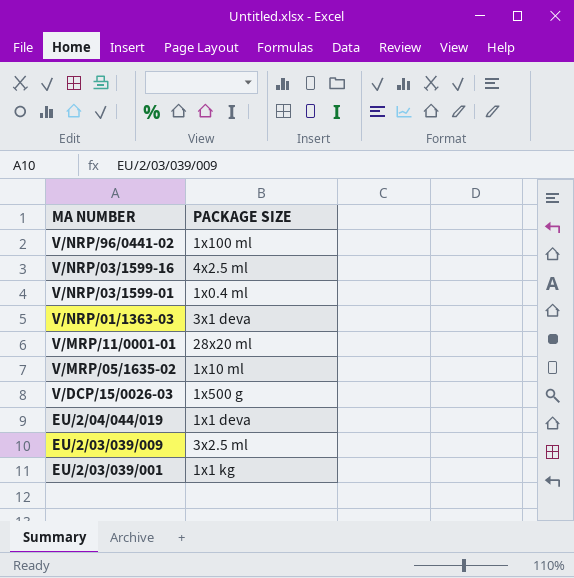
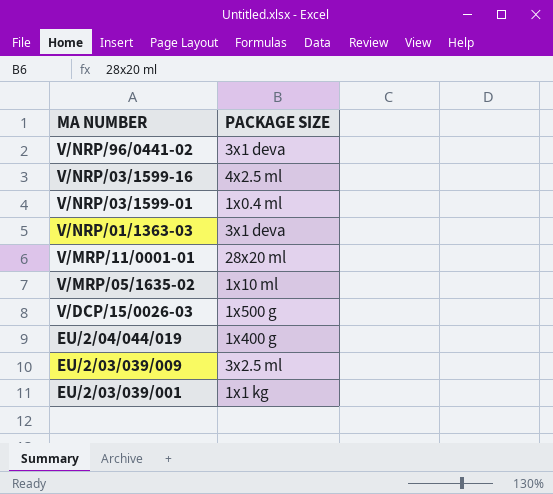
V/NRP/96/0441-02 | PACKAGE SIZE: 1x100 ml -> 3x1 deva
EU/2/04/044/019 | PACKAGE SIZE: 1x1 deva -> 1x400 g

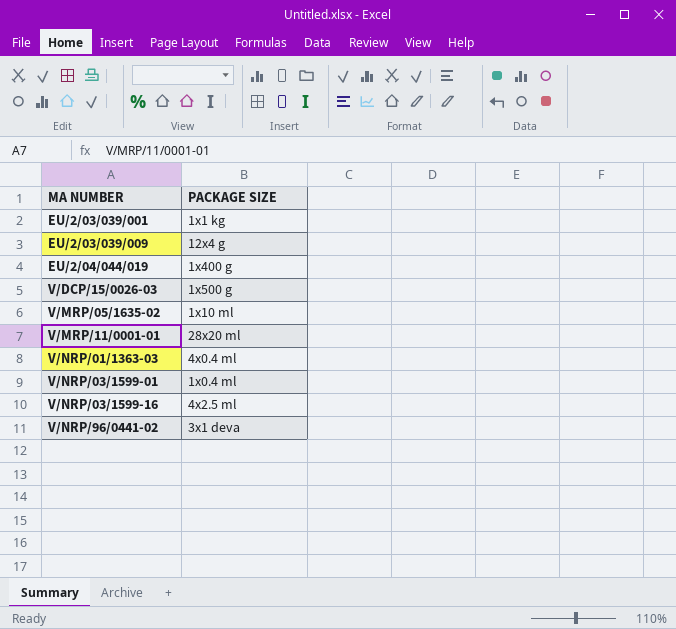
row order: MA NUMBER descending -> MA NUMBER ascending
EU/2/03/039/009 | PACKAGE SIZE: 3x2.5 ml -> 12x4 g
V/NRP/01/1363-03 | PACKAGE SIZE: 3x1 deva -> 4x0.4 ml

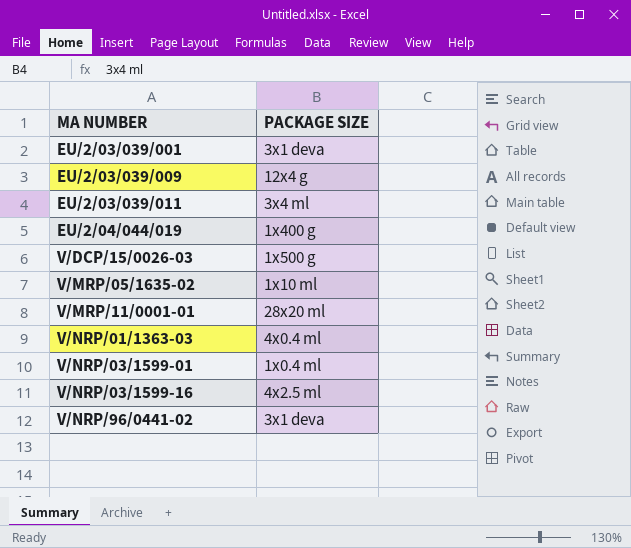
EU/2/03/039/001 | PACKAGE SIZE: 1x1 kg -> 3x1 deva
row EU/2/03/039/011: none -> 3x4 ml

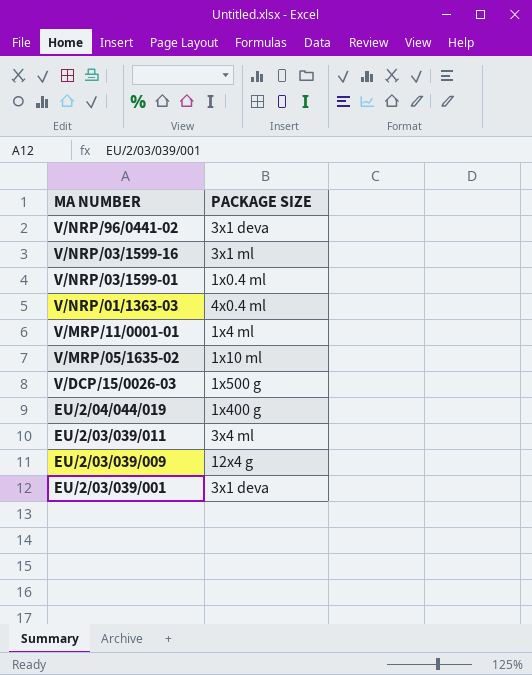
row order: MA NUMBER ascending -> MA NUMBER descending
V/NRP/03/1599-16 | PACKAGE SIZE: 4x2.5 ml -> 3x1 ml
V/MRP/11/0001-01 | PACKAGE SIZE: 28x20 ml -> 1x4 ml

